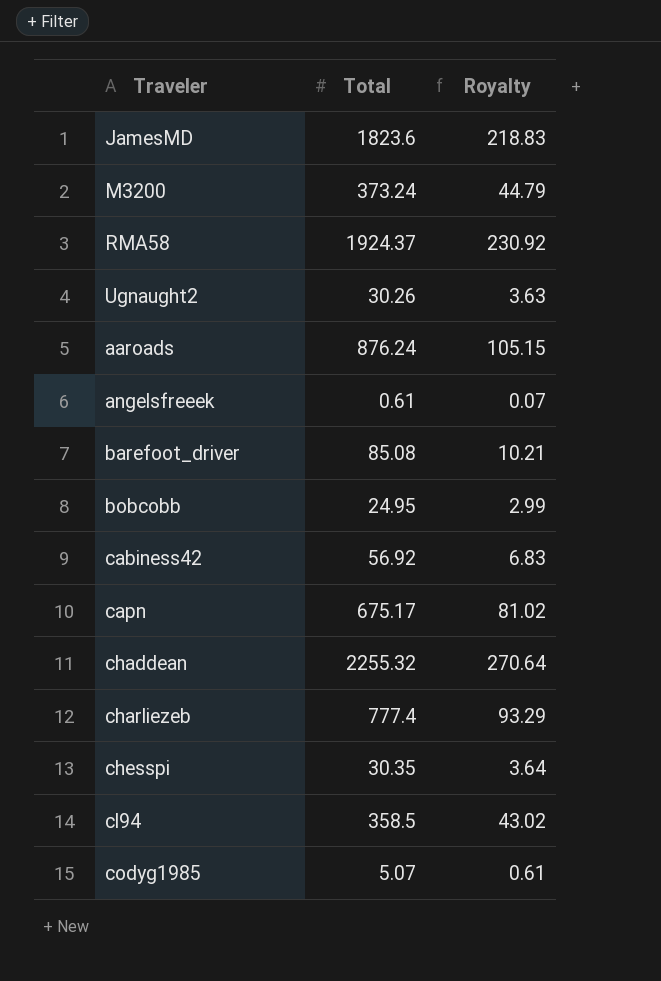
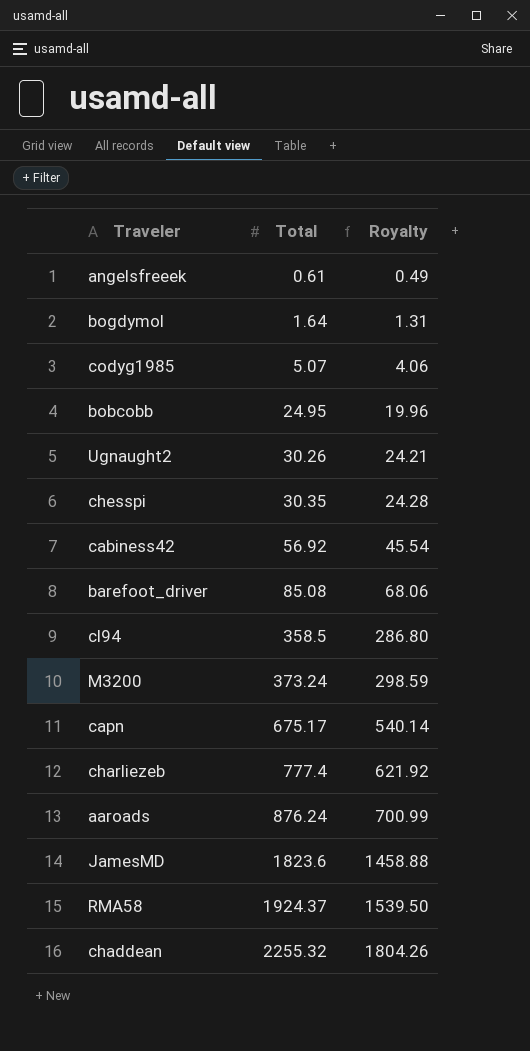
row order: none -> Total ascending
column Royalty | formula: [Total] * 0.12 -> [Total] * 0.8
row bogdymol: none -> 1.64 | 1.31

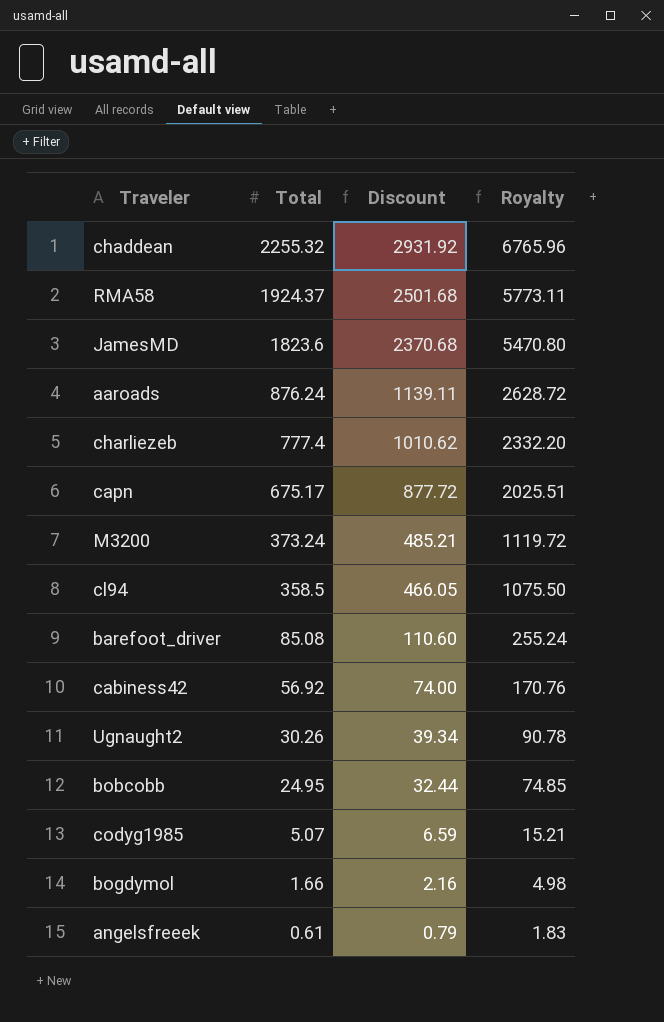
row order: Total ascending -> Total descending
column Discount | formula: none -> [Total] * 1.3
column Royalty | formula: [Total] * 0.8 -> [Total] * 3
row chesspi: 30.35 | 24.28 -> none
bogdymol | Total: 1.64 -> 1.66

